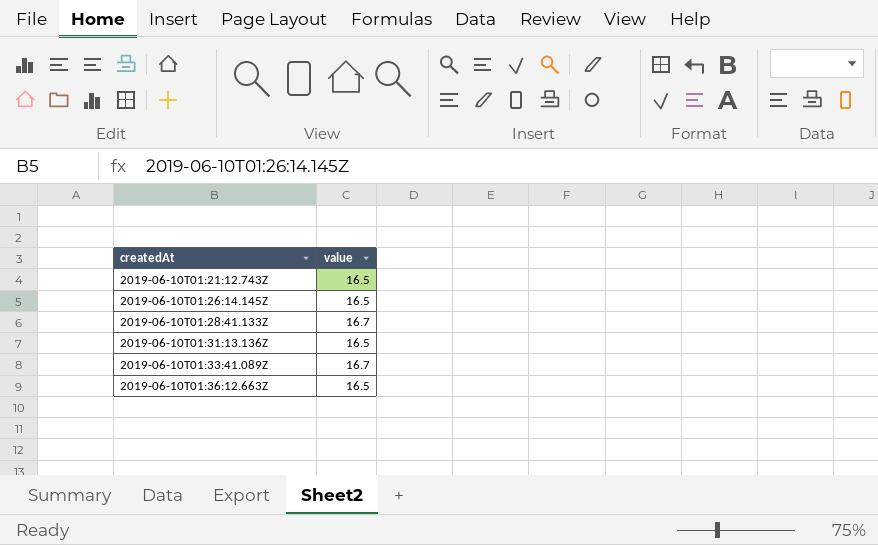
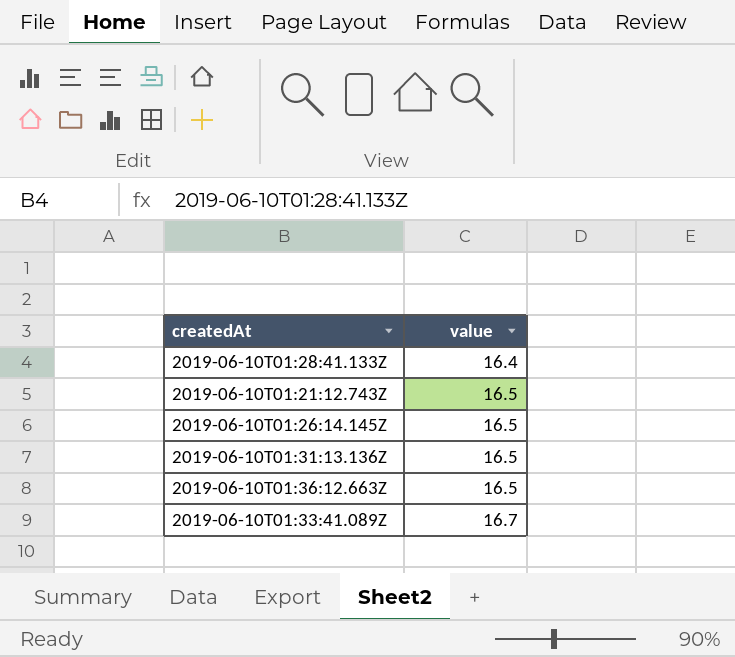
row order: createdAt ascending -> value ascending
2019-06-10T01:28:41.133Z | value: 16.7 -> 16.4

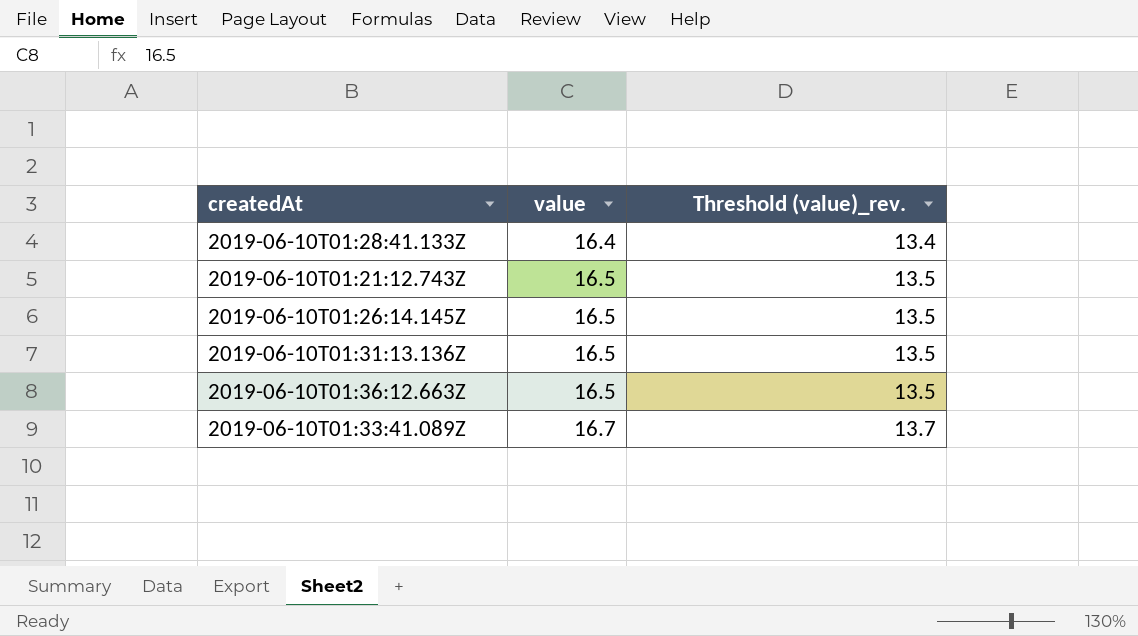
column Threshold (value)_rev. | formula: none -> [value] - 3

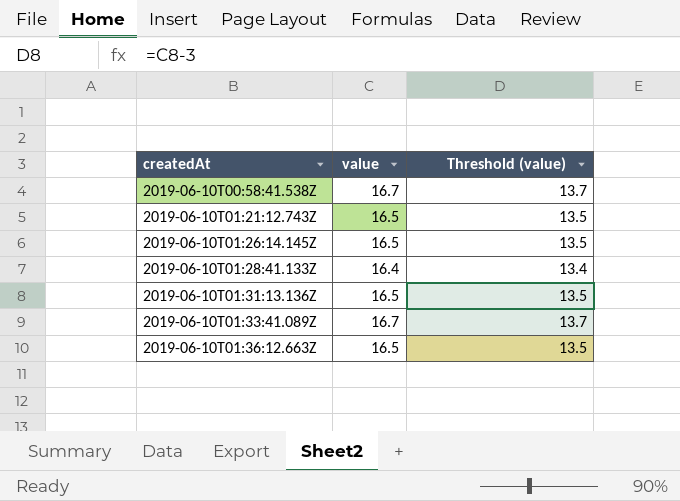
row order: value ascending -> createdAt ascending
column name: Threshold (value)_rev. -> Threshold (value)
row 2019-06-10T00:58:41.538Z: none -> 16.7 | 13.7

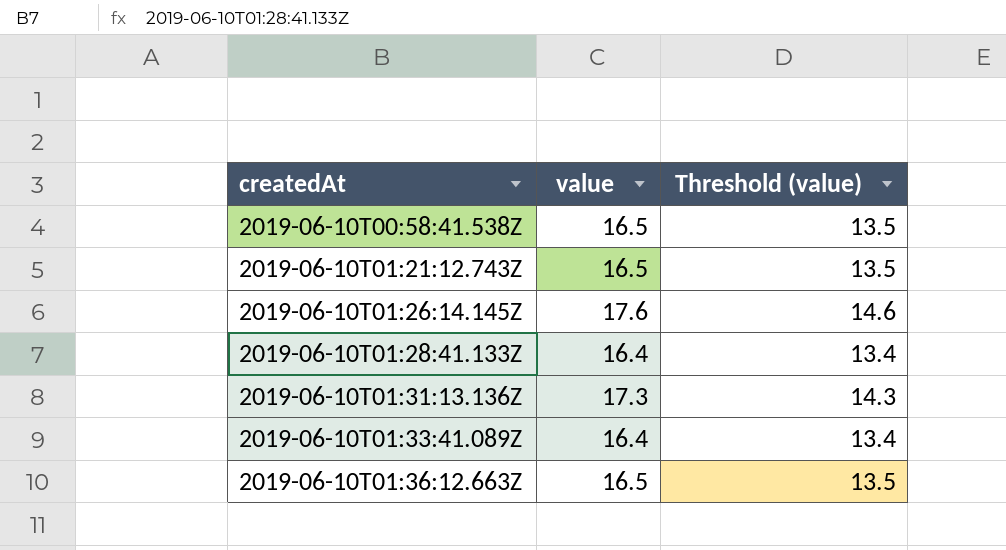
2019-06-10T00:58:41.538Z | value: 16.7 -> 16.5
2019-06-10T00:58:41.538Z | Threshold (value): 13.7 -> 13.5
2019-06-10T01:26:14.145Z | value: 16.5 -> 17.6
2019-06-10T01:26:14.145Z | Threshold (value): 13.5 -> 14.6
2019-06-10T01:31:13.136Z | value: 16.5 -> 17.3
2019-06-10T01:31:13.136Z | Threshold (value): 13.5 -> 14.3
2019-06-10T01:33:41.089Z | value: 16.7 -> 16.4
2019-06-10T01:33:41.089Z | Threshold (value): 13.7 -> 13.4

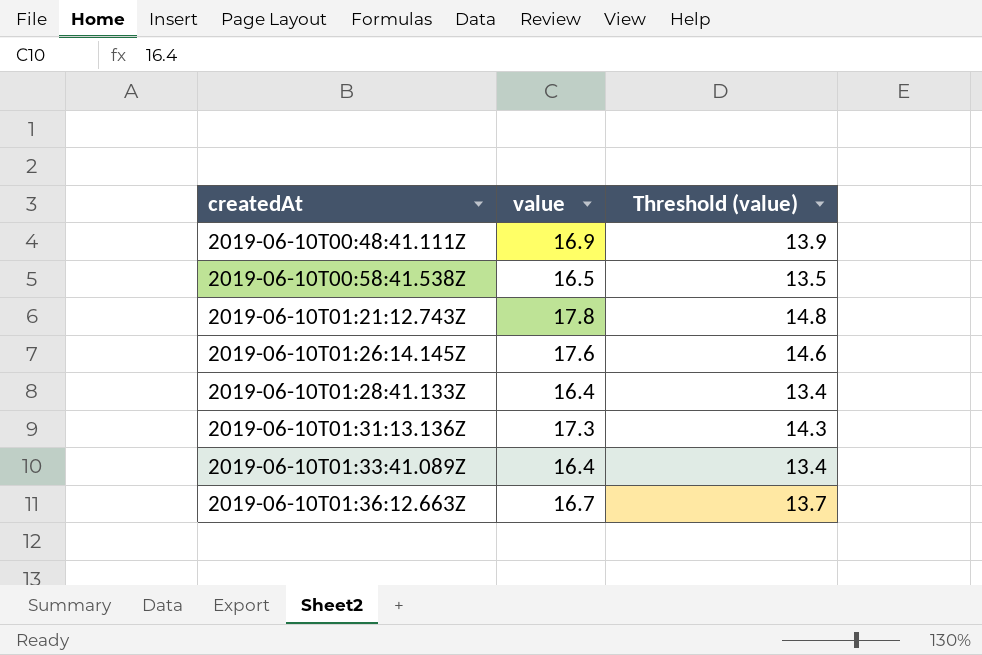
row 2019-06-10T00:48:41.111Z: none -> 16.9 | 13.9
2019-06-10T01:21:12.743Z | value: 16.5 -> 17.8
2019-06-10T01:21:12.743Z | Threshold (value): 13.5 -> 14.8
2019-06-10T01:36:12.663Z | value: 16.5 -> 16.7
2019-06-10T01:36:12.663Z | Threshold (value): 13.5 -> 13.7

